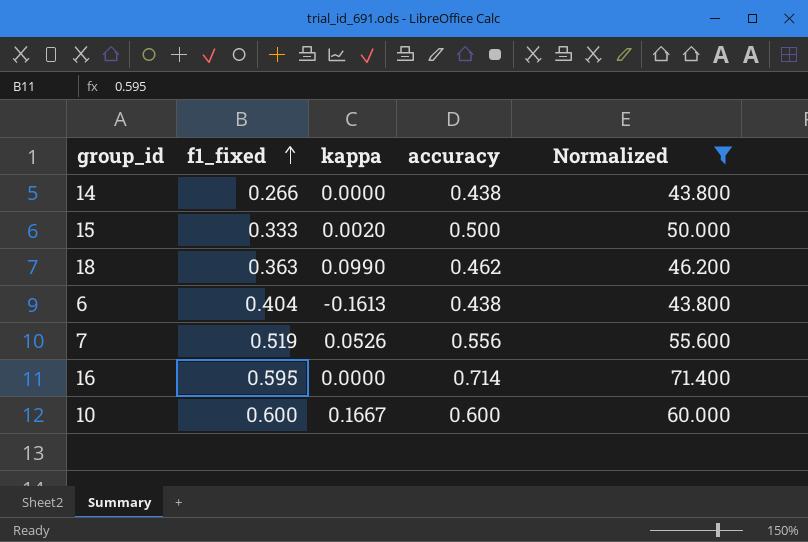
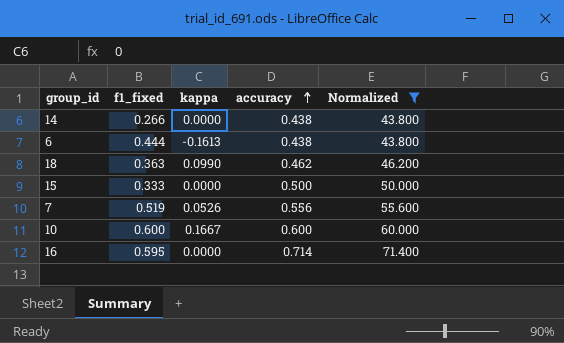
row order: f1_fixed ascending -> accuracy ascending
6 | f1_fixed: 0.404 -> 0.444
15 | kappa: 0.0020 -> 0.0000

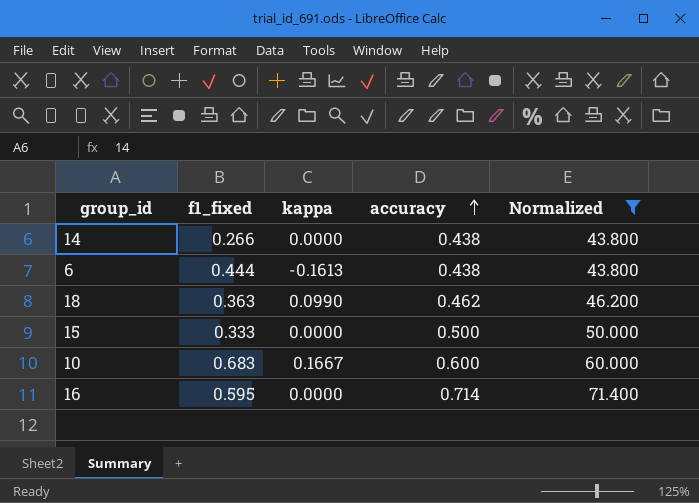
row 7: 0.519 | 0.0526 | 0.556 | 55.600 -> none
10 | f1_fixed: 0.600 -> 0.683

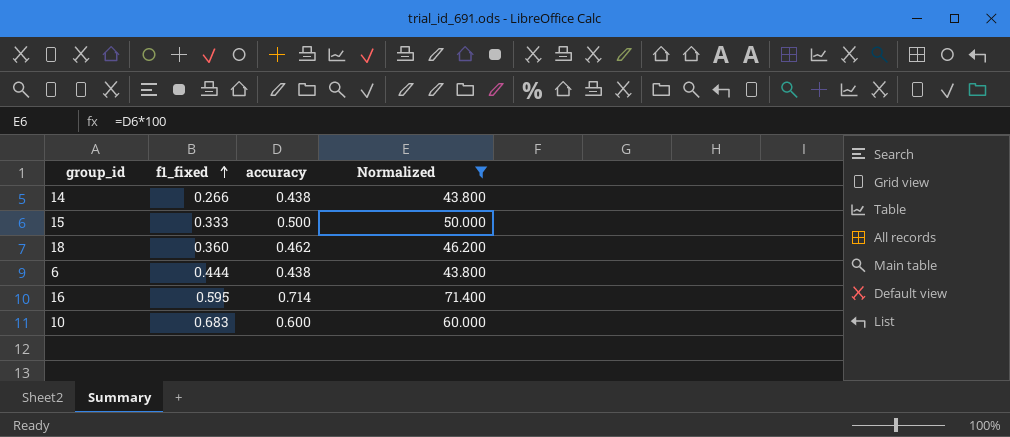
row order: accuracy ascending -> f1_fixed ascending
column kappa | position: 3 -> none
18 | f1_fixed: 0.363 -> 0.360

